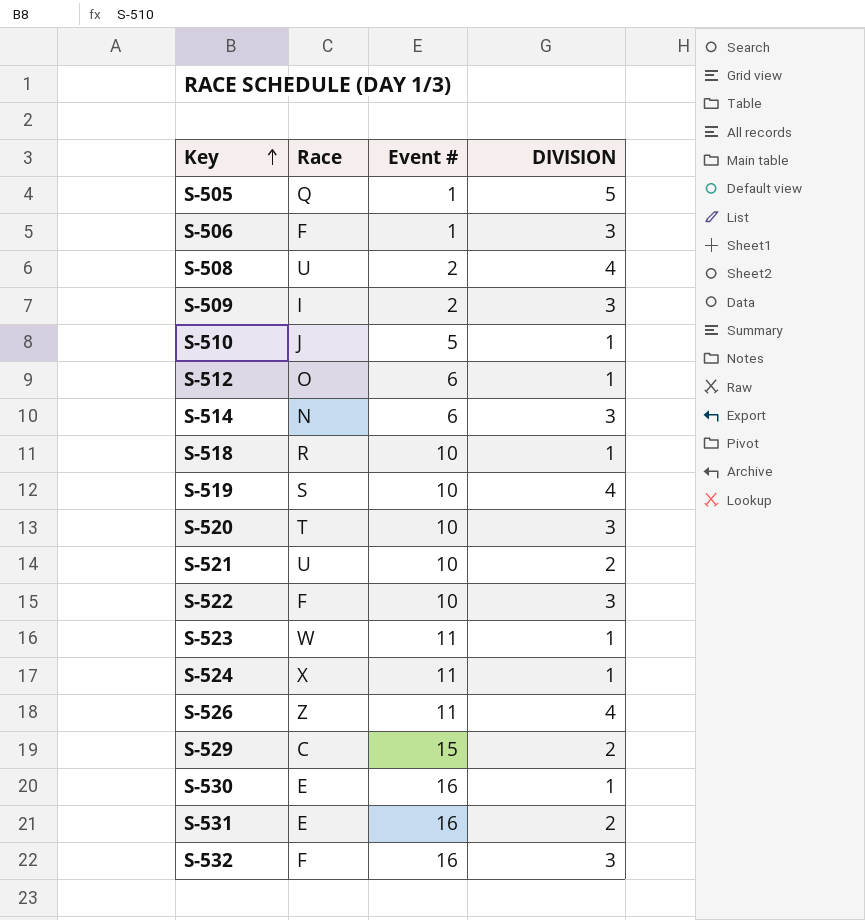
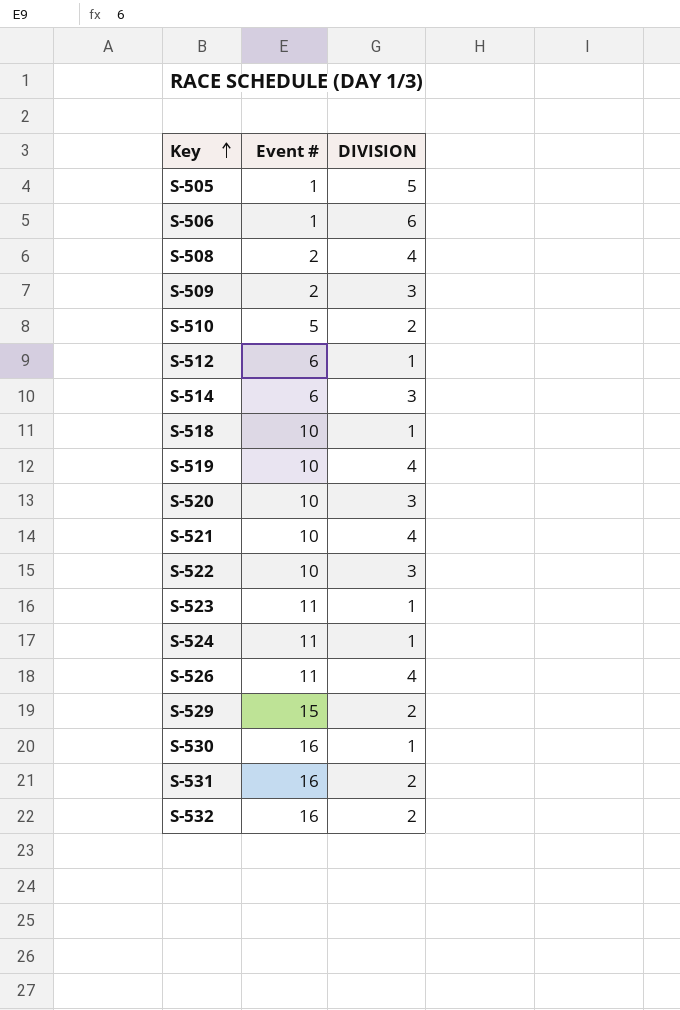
column Race | position: 2 -> none
S-506 | DIVISION: 3 -> 6
S-510 | DIVISION: 1 -> 2
S-521 | DIVISION: 2 -> 4
S-532 | DIVISION: 3 -> 2

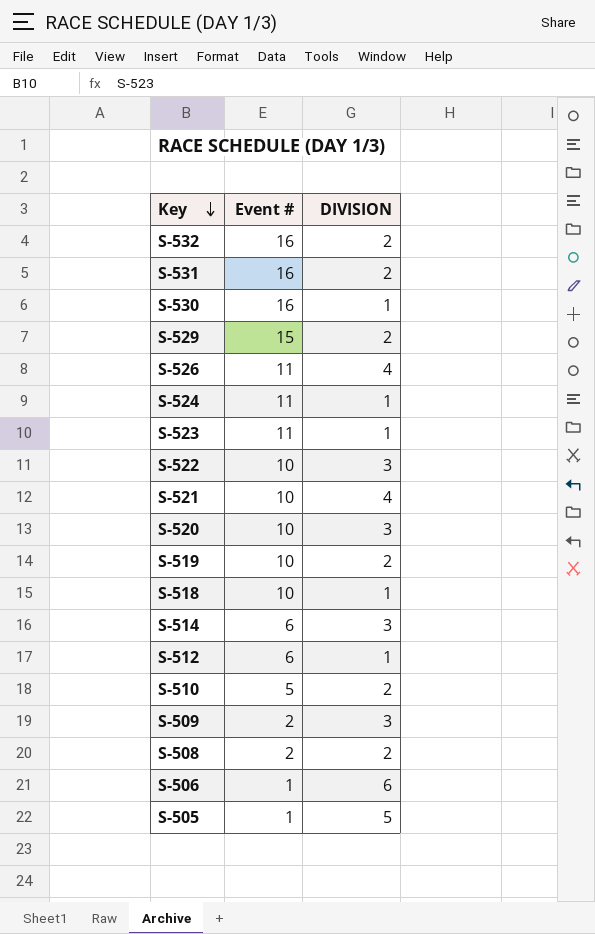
row order: Key ascending -> Key descending
S-519 | DIVISION: 4 -> 2
S-508 | DIVISION: 4 -> 2

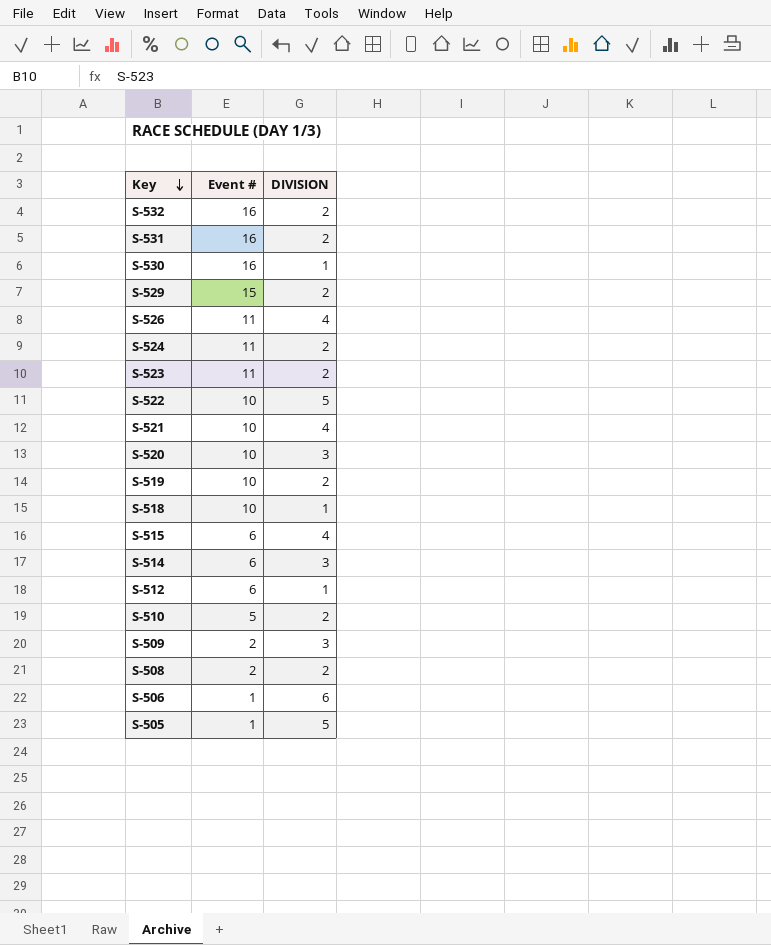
S-524 | DIVISION: 1 -> 2
S-523 | DIVISION: 1 -> 2
S-522 | DIVISION: 3 -> 5
row S-515: none -> 6 | 4

